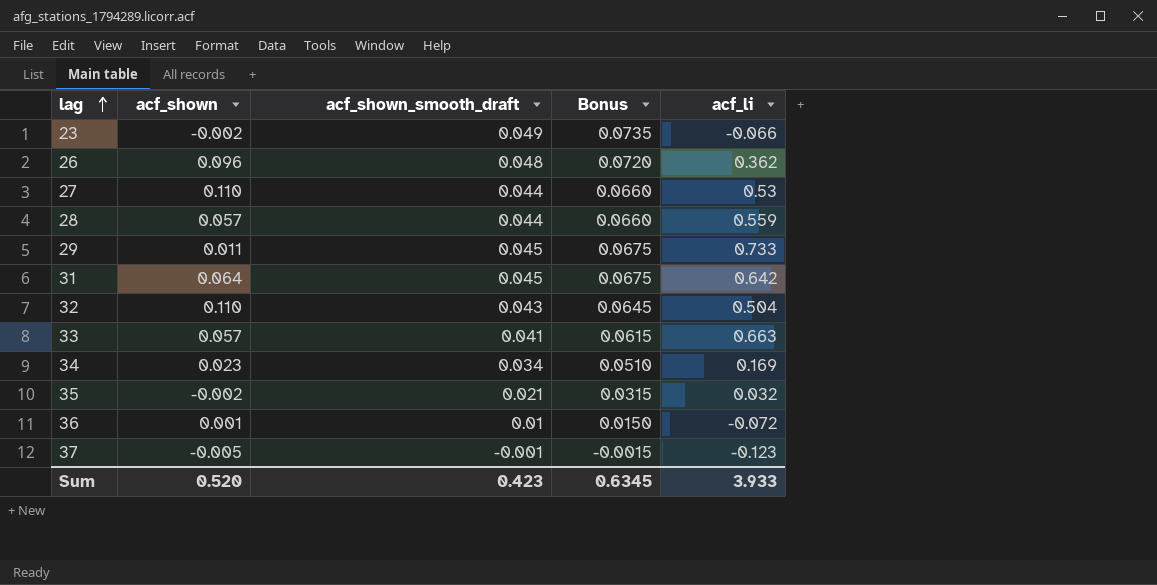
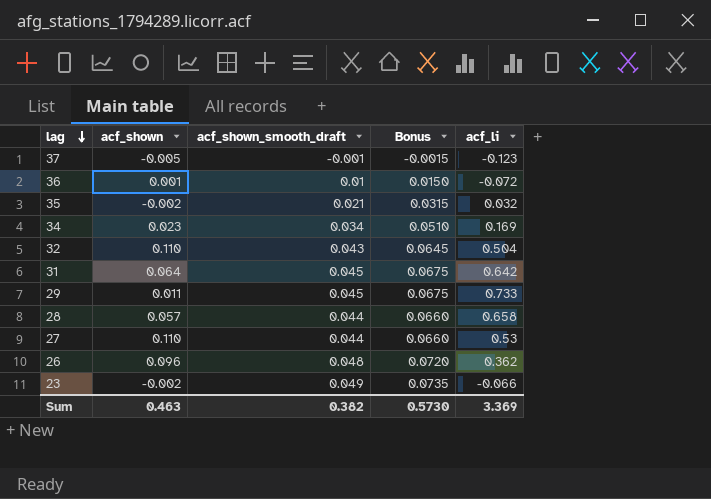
row order: lag ascending -> lag descending
row 33: 0.057 | 0.041 | 0.0615 | 0.663 -> none
28 | acf_li: 0.559 -> 0.658
Sum | acf_shown: 0.520 -> 0.463
Sum | acf_shown_smooth_draft: 0.423 -> 0.382
Sum | Bonus: 0.6345 -> 0.5730
Sum | acf_li: 3.933 -> 3.369

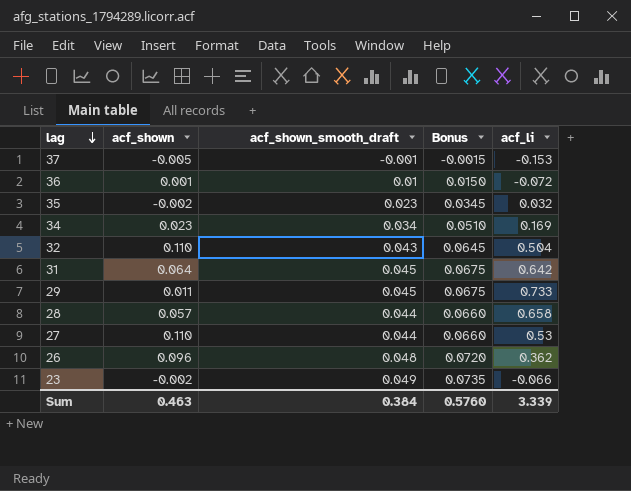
37 | acf_li: -0.123 -> -0.153
35 | acf_shown_smooth_draft: 0.021 -> 0.023
35 | Bonus: 0.0315 -> 0.0345
Sum | acf_shown_smooth_draft: 0.382 -> 0.384
Sum | Bonus: 0.5730 -> 0.5760
Sum | acf_li: 3.369 -> 3.339

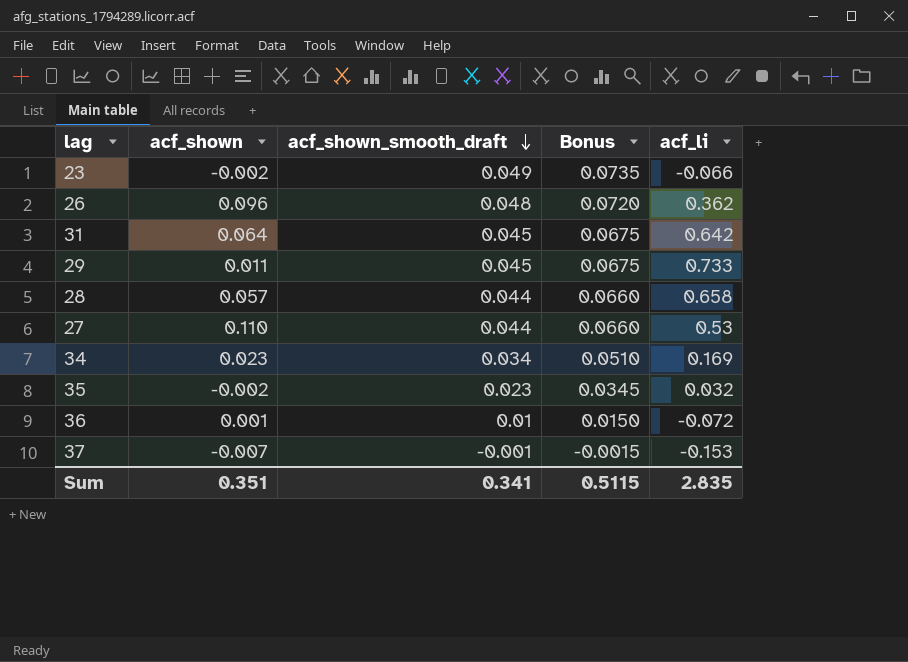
row order: lag descending -> acf_shown_smooth_draft descending
row 32: 0.110 | 0.043 | 0.0645 | 0.504 -> none
37 | acf_shown: -0.005 -> -0.007
Sum | acf_shown: 0.463 -> 0.351
Sum | acf_shown_smooth_draft: 0.384 -> 0.341
Sum | Bonus: 0.5760 -> 0.5115
Sum | acf_li: 3.339 -> 2.835

